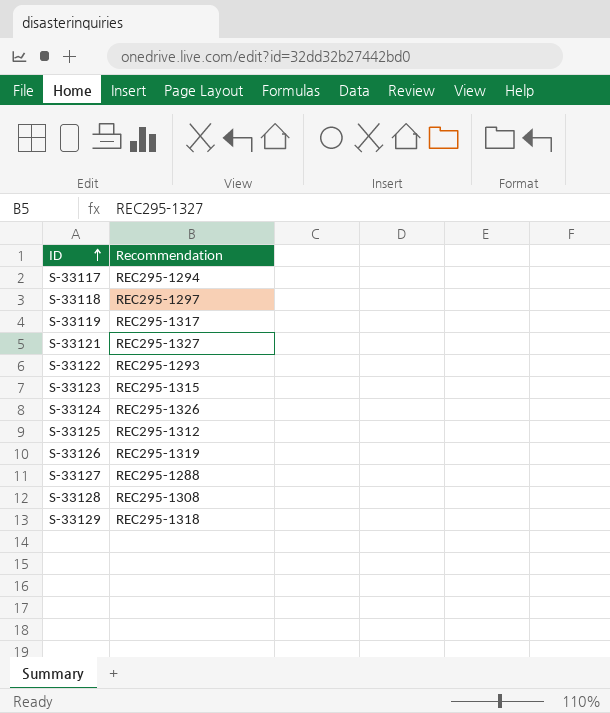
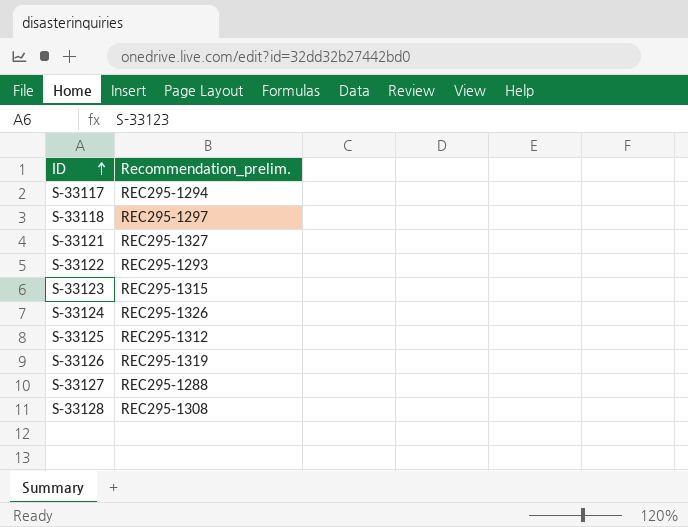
column name: Recommendation -> Recommendation_prelim.
row S-33119: REC295-1317 -> none
row S-33129: REC295-1318 -> none

